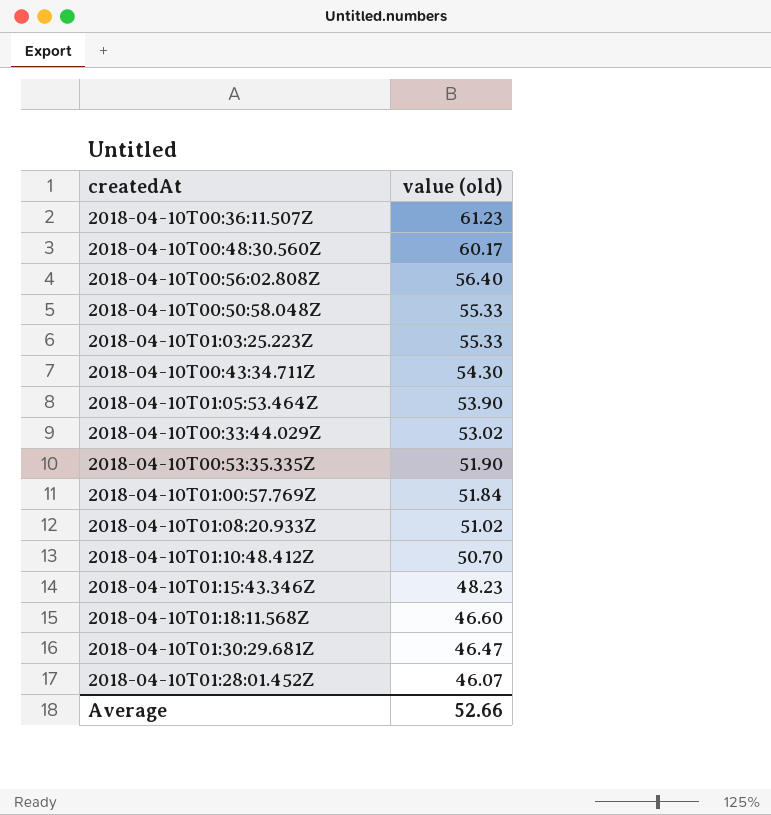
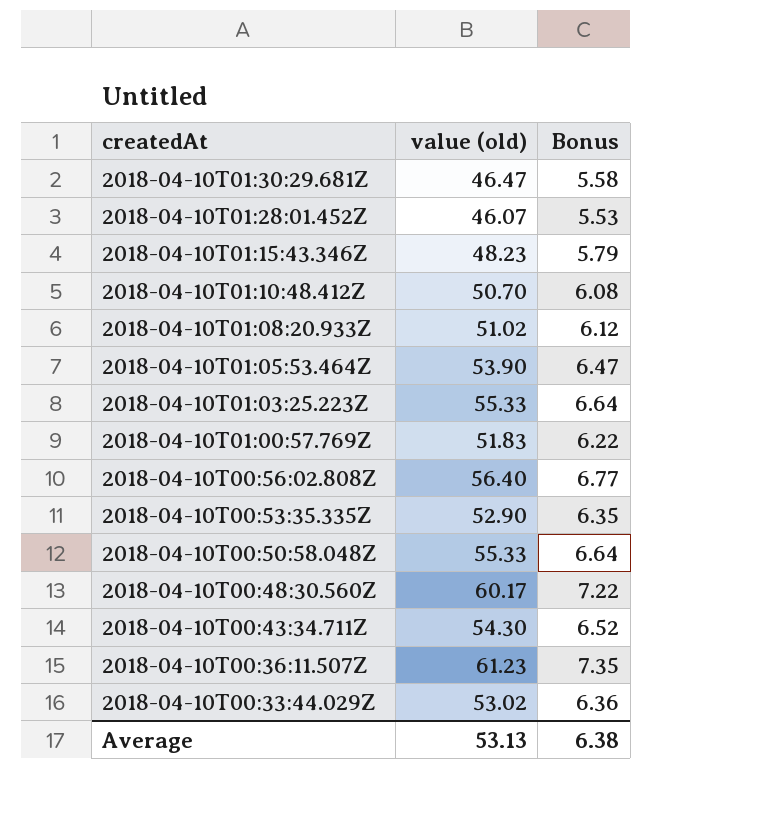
row order: value (old) descending -> createdAt descending
column Bonus | formula: none -> [value (old)] * 0.12
row 2018-04-10T01:18:11.568Z: 46.60 -> none
2018-04-10T01:00:57.769Z | value (old): 51.84 -> 51.83
2018-04-10T00:53:35.335Z | value (old): 51.90 -> 52.90
Average | value (old): 52.66 -> 53.13

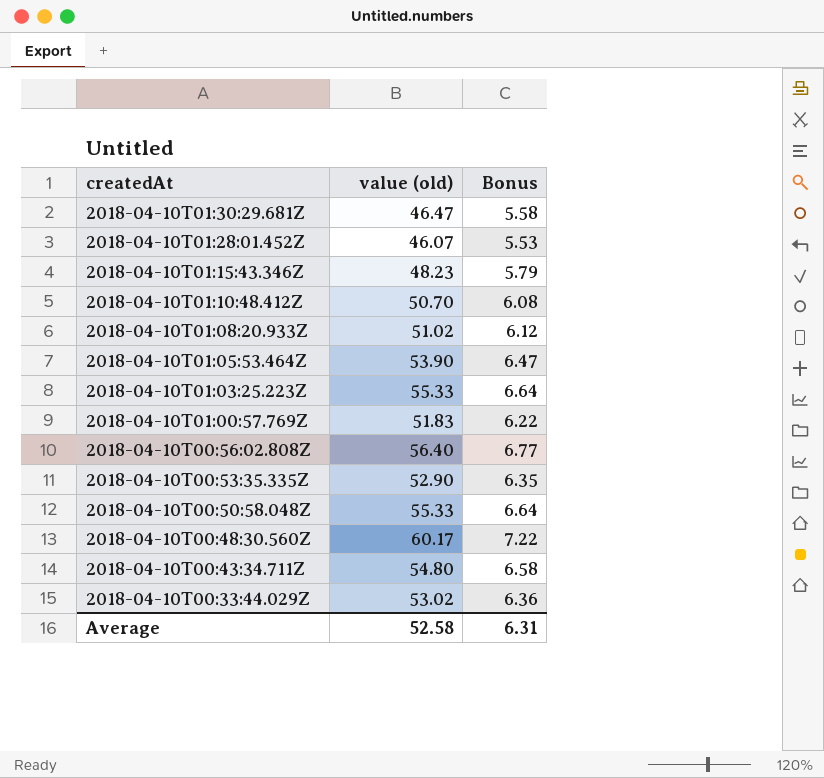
row 2018-04-10T00:36:11.507Z: 61.23 | 7.35 -> none
2018-04-10T00:43:34.711Z | value (old): 54.30 -> 54.80
2018-04-10T00:43:34.711Z | Bonus: 6.52 -> 6.58
Average | value (old): 53.13 -> 52.58
Average | Bonus: 6.38 -> 6.31

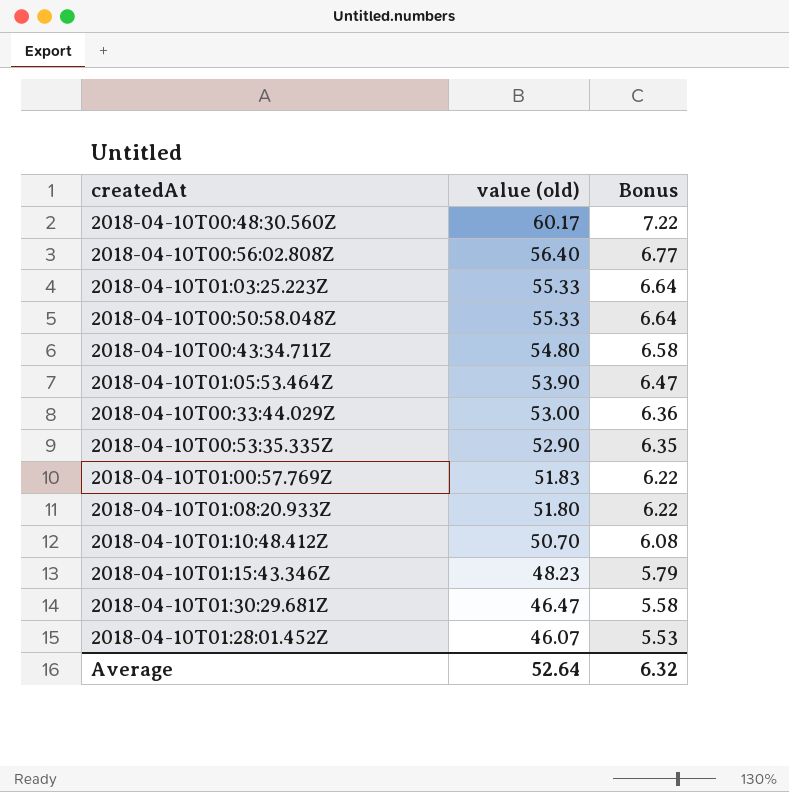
row order: createdAt descending -> value (old) descending
2018-04-10T00:33:44.029Z | value (old): 53.02 -> 53.00
2018-04-10T01:08:20.933Z | value (old): 51.02 -> 51.80
2018-04-10T01:08:20.933Z | Bonus: 6.12 -> 6.22
Average | value (old): 52.58 -> 52.64
Average | Bonus: 6.31 -> 6.32

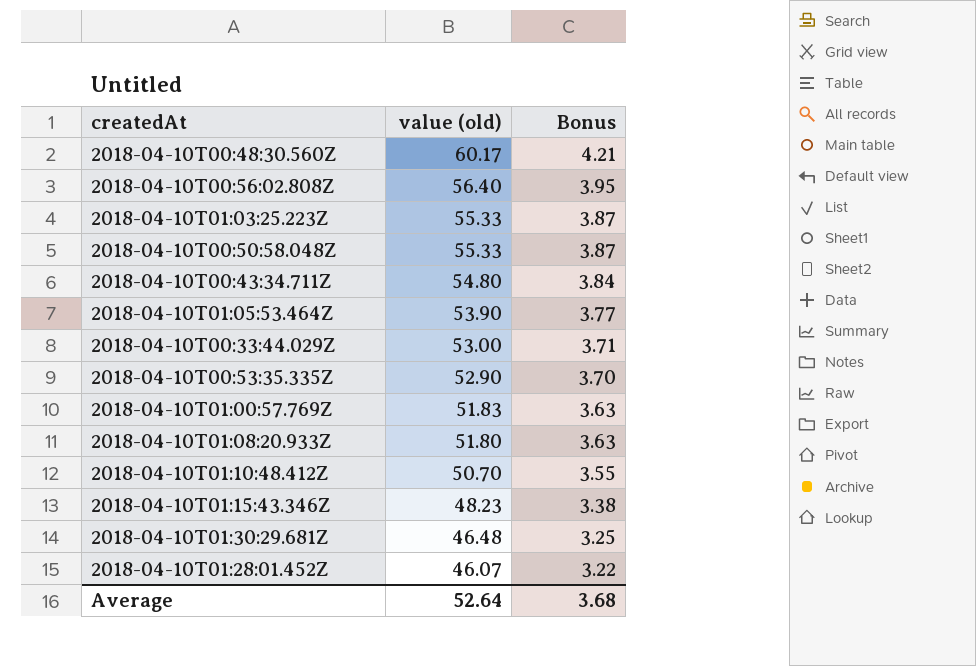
column Bonus | formula: [value (old)] * 0.12 -> [value (old)] * 0.07
2018-04-10T01:30:29.681Z | value (old): 46.47 -> 46.48
Average | Bonus: 6.32 -> 3.68

